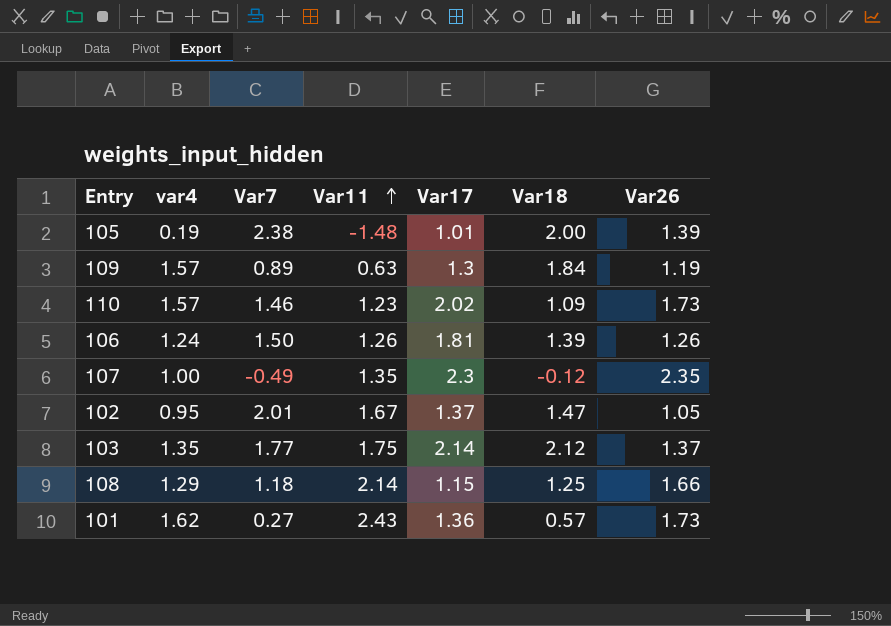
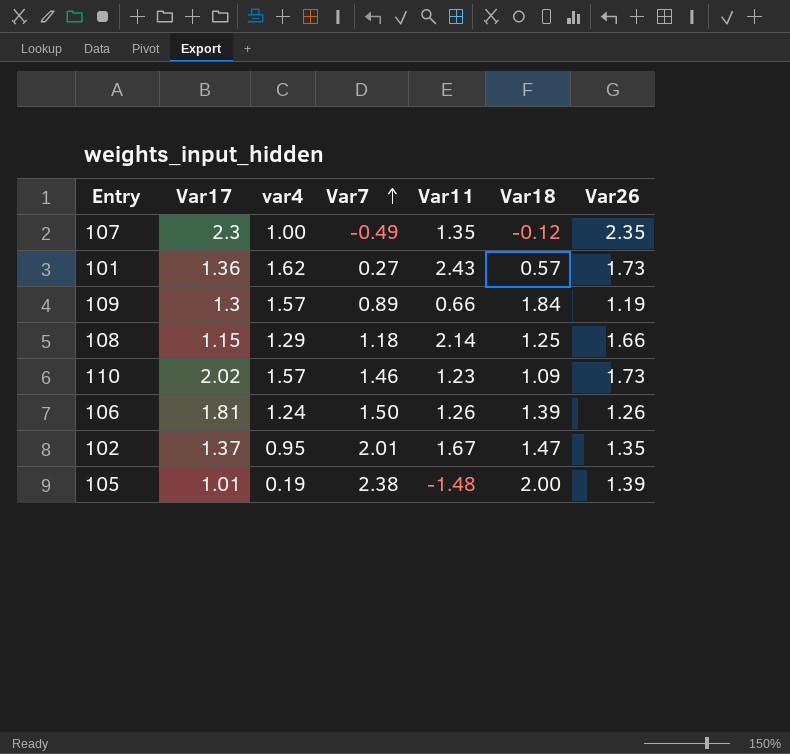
row order: Var11 ascending -> Var7 ascending
column Var17 | position: 5 -> 2
row 103: 1.35 | 1.77 | 1.75 | 2.14 | 2.12 | 1.37 -> none
109 | Var11: 0.63 -> 0.66
102 | Var26: 1.05 -> 1.35

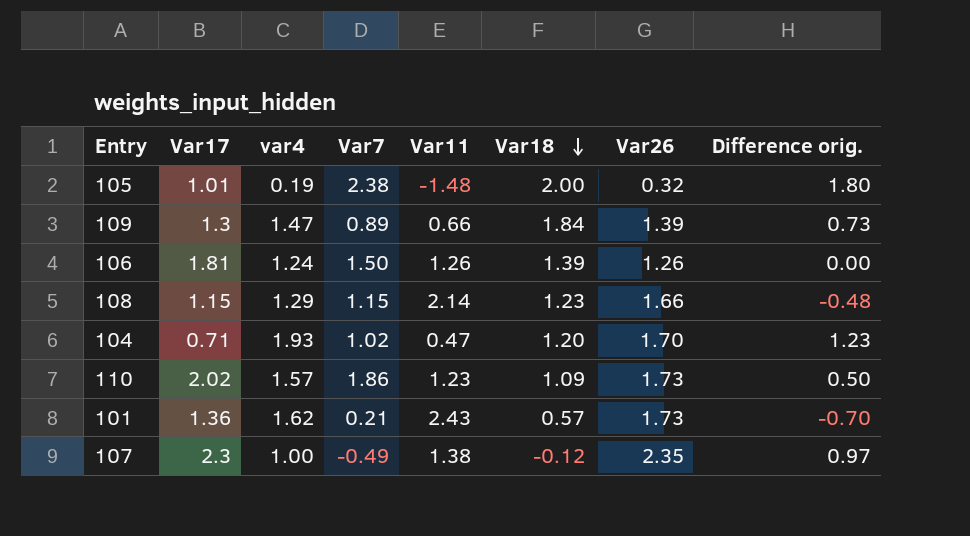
row order: Var7 ascending -> Var18 descending
column Difference orig. | formula: none -> [Var26] - [Var11]
row 102: 1.37 | 0.95 | 2.01 | 1.67 | 1.47 | 1.35 -> none
105 | Var26: 1.39 -> 0.32
109 | var4: 1.57 -> 1.47
109 | Var26: 1.19 -> 1.39
108 | Var7: 1.18 -> 1.15
108 | Var18: 1.25 -> 1.23
row 104: none -> 0.71 | 1.93 | 1.02 | 0.47 | 1.20 | 1.70 | 1.23
110 | Var7: 1.46 -> 1.86
101 | Var7: 0.27 -> 0.21
107 | Var11: 1.35 -> 1.38

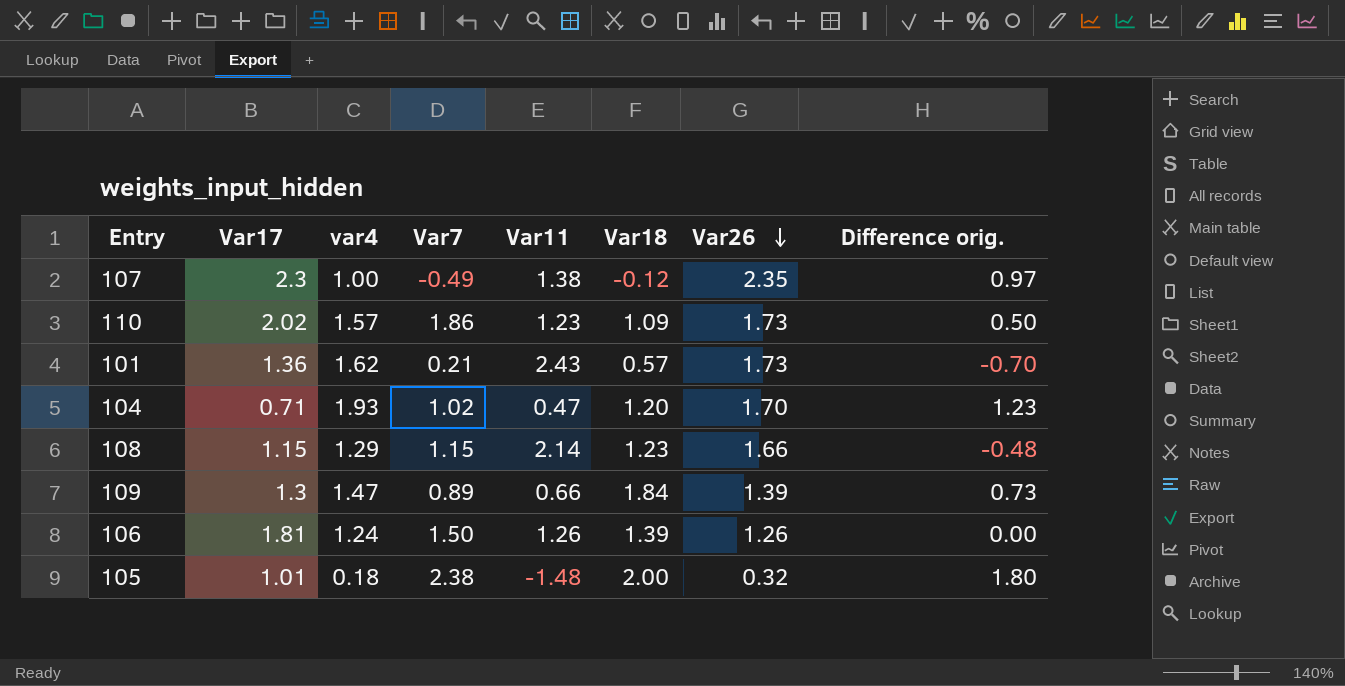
row order: Var18 descending -> Var26 descending
105 | var4: 0.19 -> 0.18

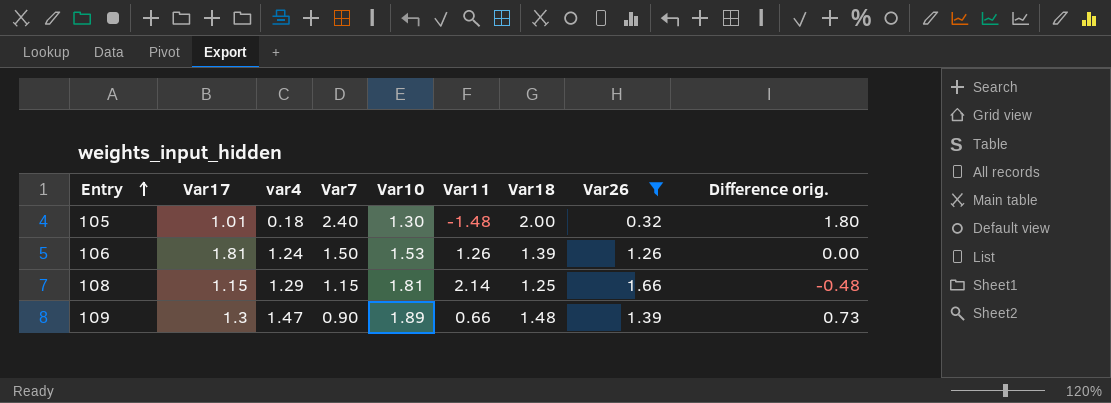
filter: none -> Var26 <= 1.66
row order: Var26 descending -> Entry ascending
column Var10 | position: none -> 5
105 | Var7: 2.38 -> 2.40
108 | Var18: 1.23 -> 1.25
109 | Var7: 0.89 -> 0.90
109 | Var18: 1.84 -> 1.48

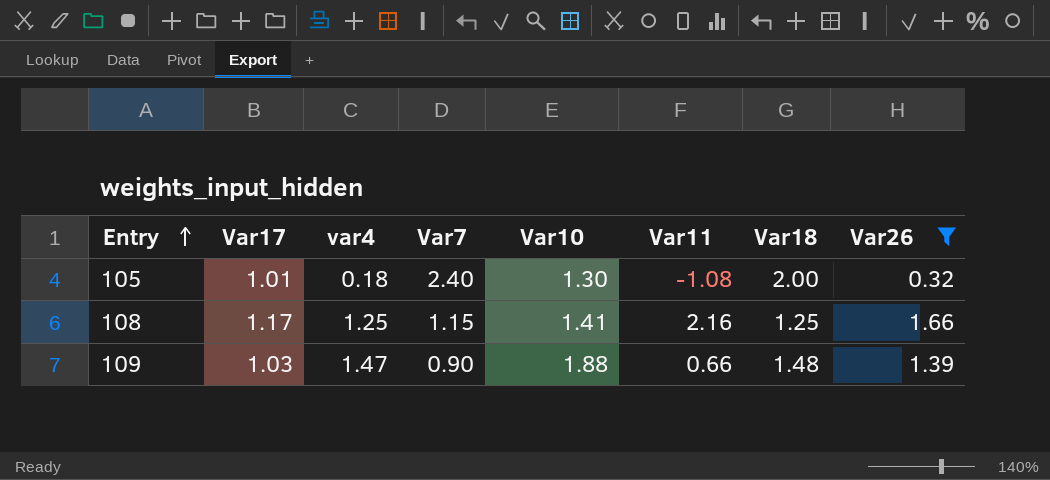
column Difference orig. | formula: [Var26] - [Var11] -> none
row 106: 1.81 | 1.24 | 1.50 | 1.53 | 1.26 | 1.39 | 1.26 | 0.00 -> none
105 | Var11: -1.48 -> -1.08
108 | Var17: 1.15 -> 1.17
108 | var4: 1.29 -> 1.25
108 | Var10: 1.81 -> 1.41
108 | Var11: 2.14 -> 2.16
109 | Var17: 1.3 -> 1.03
109 | Var10: 1.89 -> 1.88

